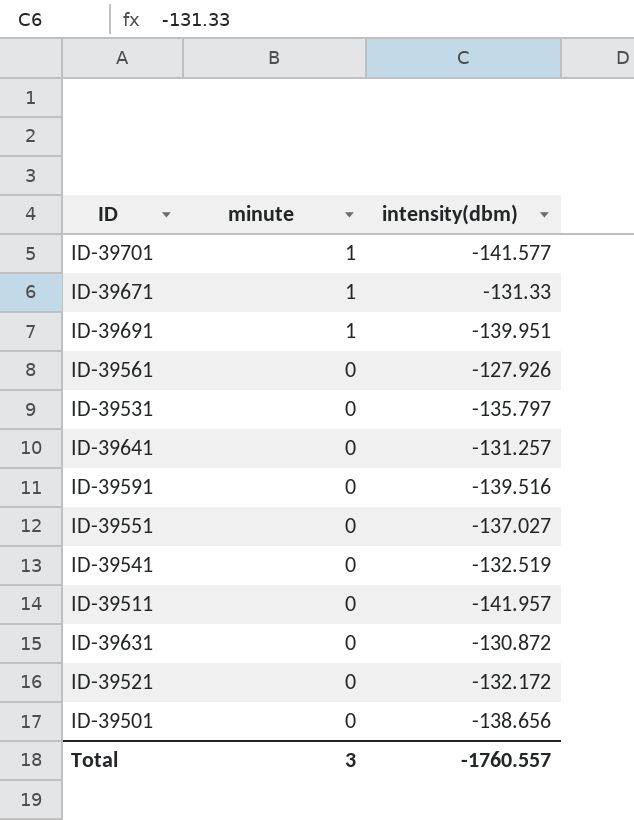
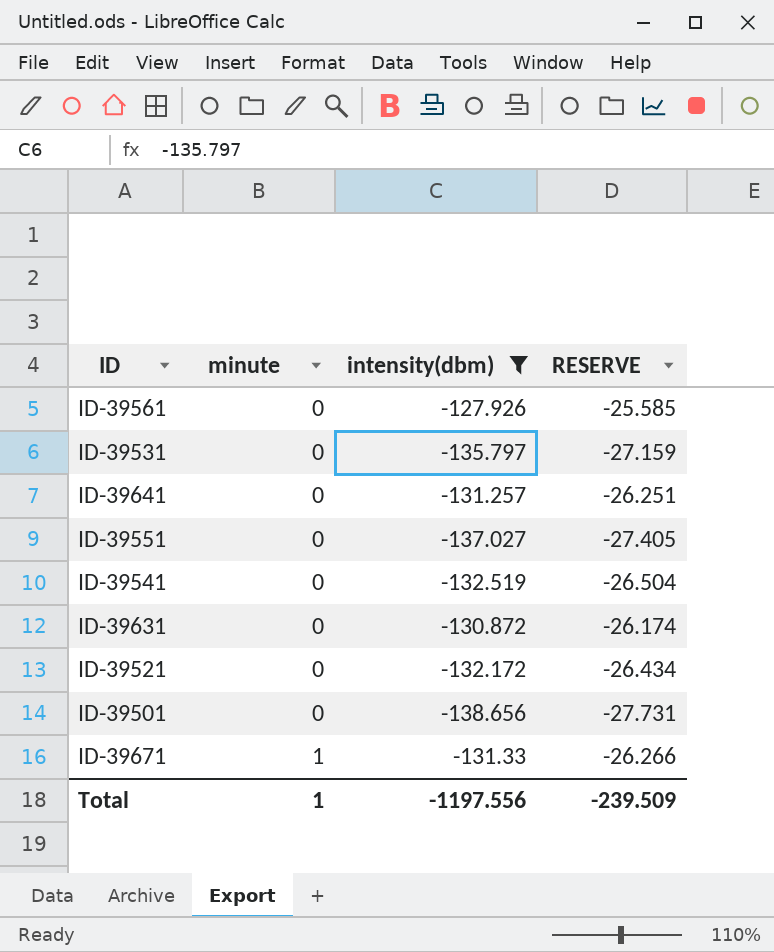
filter: none -> intensity(dbm) >= -138.656
row order: minute descending -> minute ascending
column RESERVE | formula: none -> [intensity(dbm)] * 0.2
Total | minute: 3 -> 1
Total | intensity(dbm): -1760.557 -> -1197.556

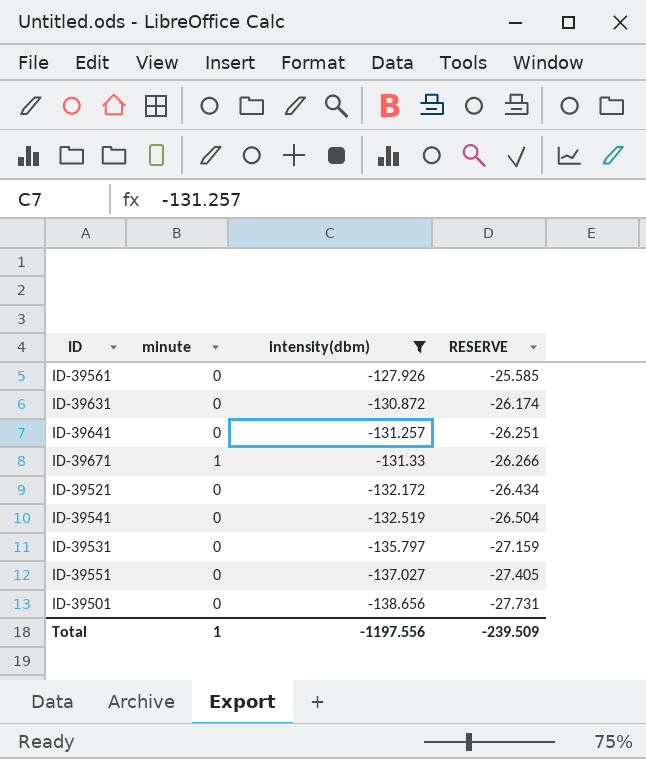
row order: minute ascending -> intensity(dbm) descending

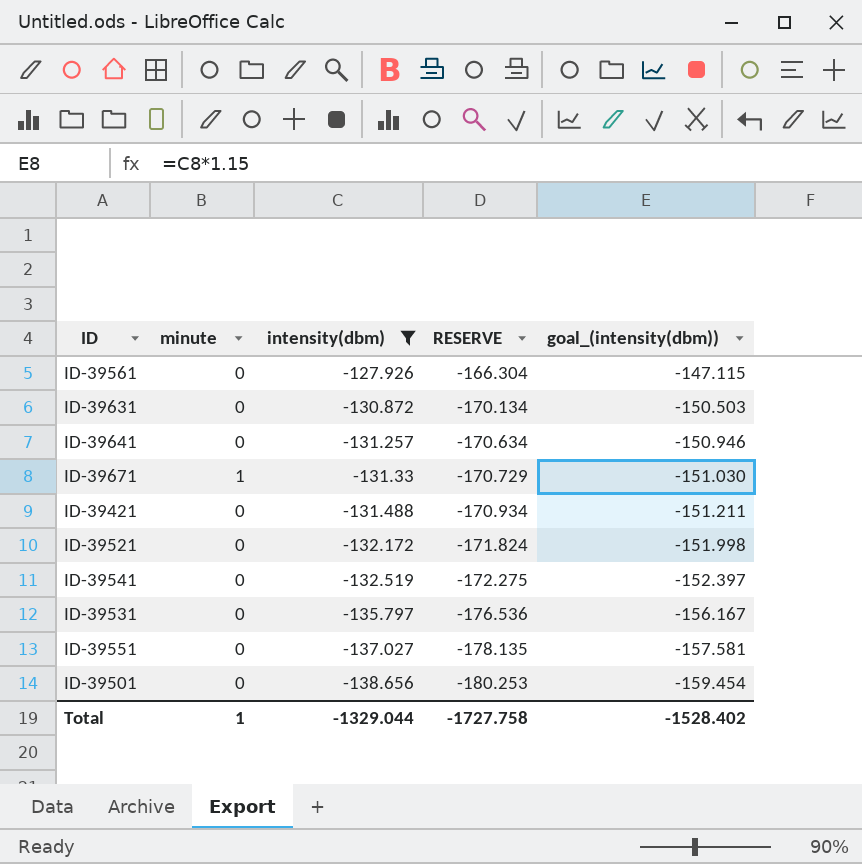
column RESERVE | formula: [intensity(dbm)] * 0.2 -> [intensity(dbm)] * 1.3
column goal_(intensity(dbm)) | formula: none -> [intensity(dbm)] * 1.15
row ID-39421: none -> 0 | -131.488 | -170.934 | -151.211
Total | intensity(dbm): -1197.556 -> -1329.044
Total | RESERVE: -239.509 -> -1727.758

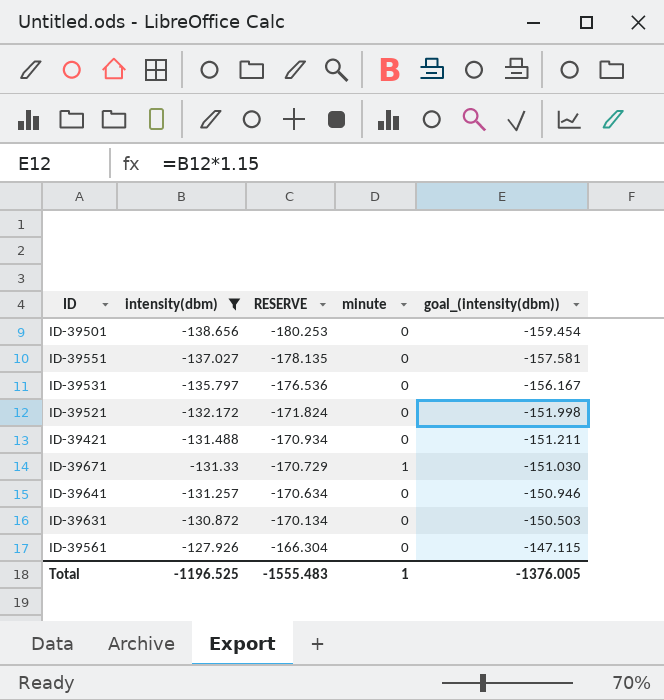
row order: intensity(dbm) descending -> intensity(dbm) ascending
column minute | position: 2 -> 4
row ID-39541: 0 | -132.519 | -172.275 | -152.397 -> none
Total | intensity(dbm): -1329.044 -> -1196.525
Total | RESERVE: -1727.758 -> -1555.483
Total | goal_(intensity(dbm)): -1528.402 -> -1376.005

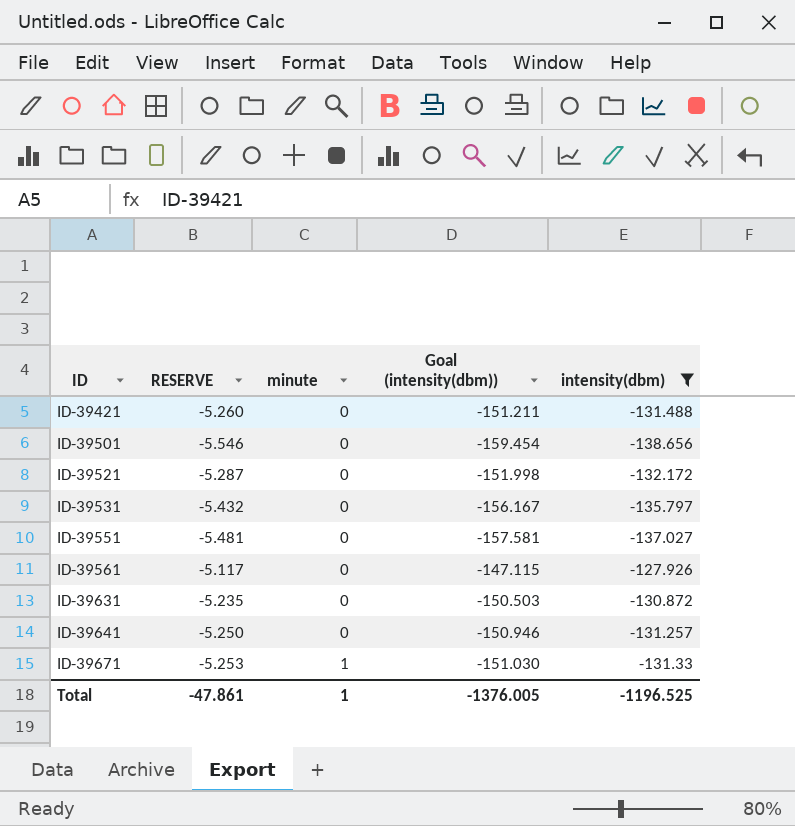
row order: intensity(dbm) ascending -> ID ascending
column RESERVE | formula: [intensity(dbm)] * 1.3 -> [intensity(dbm)] * 0.04
column name: goal_(intensity(dbm)) -> Goal (intensity(dbm))
column intensity(dbm) | position: 2 -> 5
Total | RESERVE: -1555.483 -> -47.861

